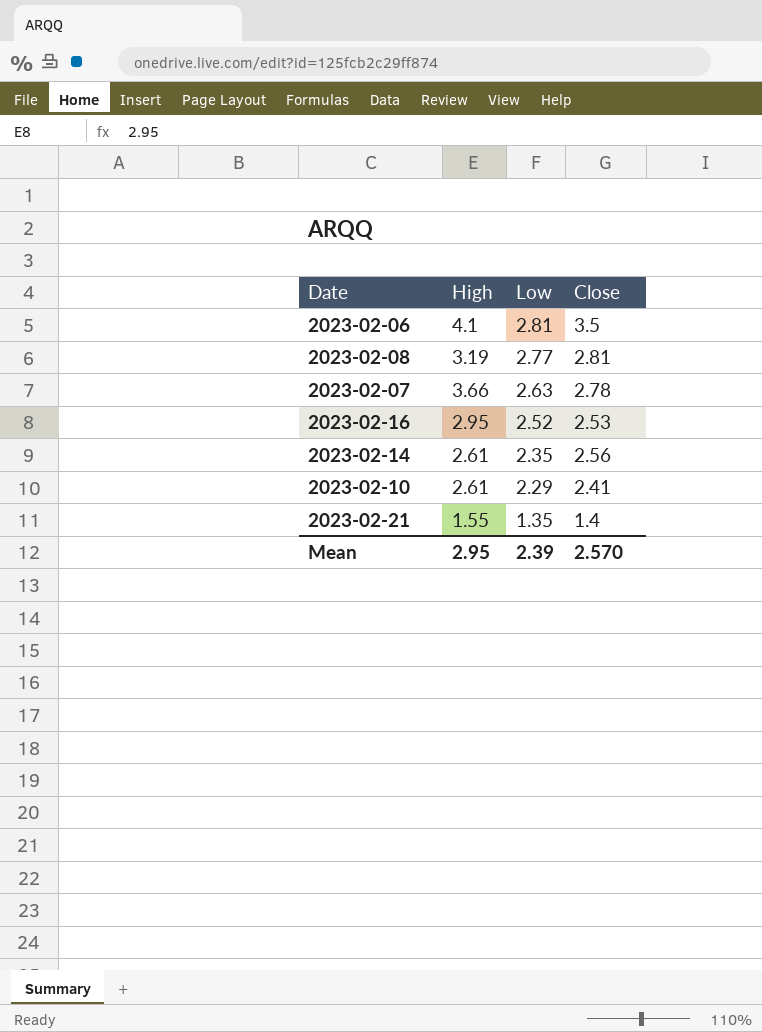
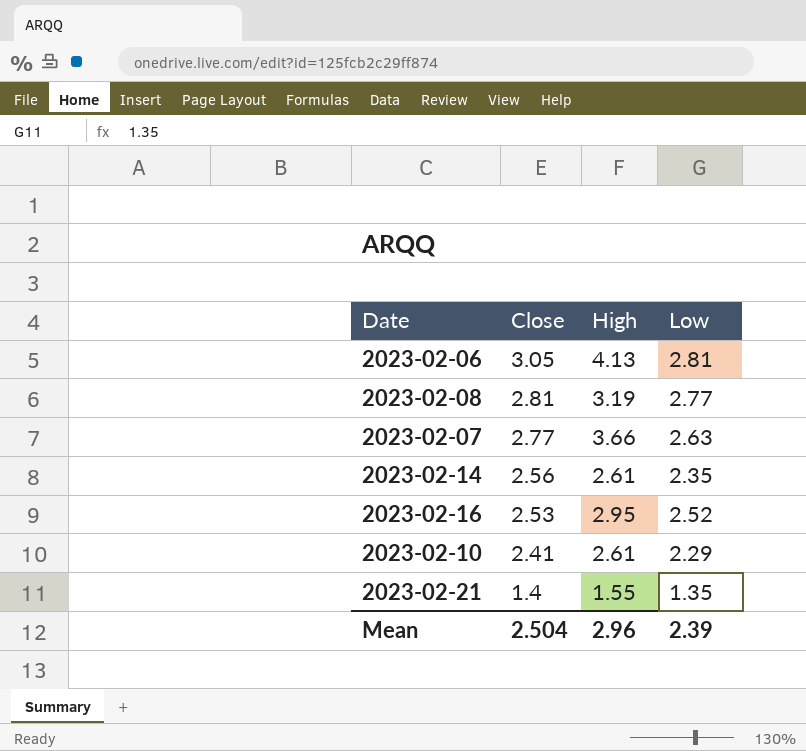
row order: Low descending -> Close descending
column Close | position: 4 -> 2
2023-02-06 | Close: 3.5 -> 3.05
2023-02-06 | High: 4.1 -> 4.13
2023-02-07 | Close: 2.78 -> 2.77
Mean | Close: 2.570 -> 2.504
Mean | High: 2.95 -> 2.96

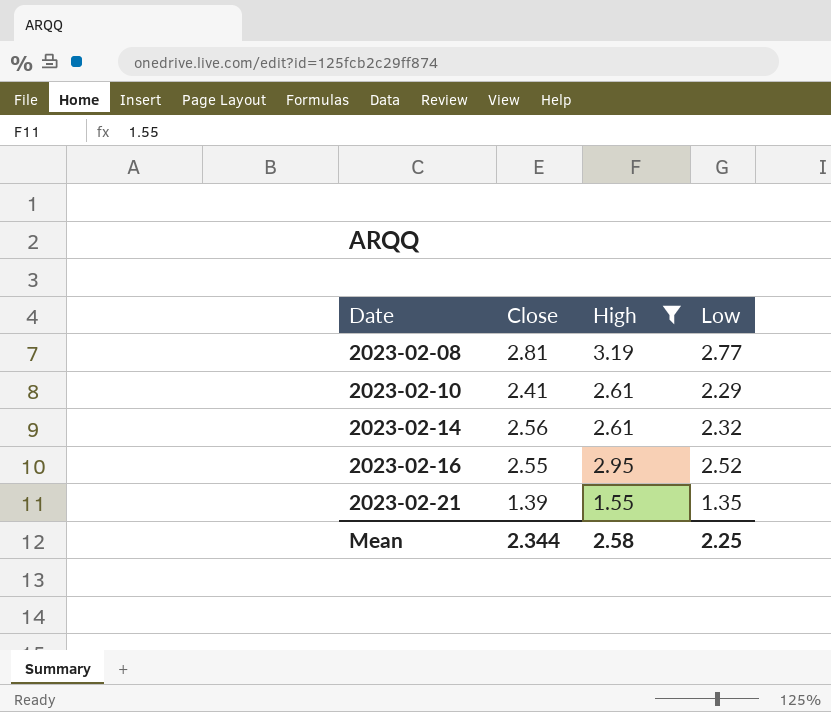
filter: none -> High <= 3.19
row order: Close descending -> Date ascending
2023-02-14 | Low: 2.35 -> 2.32
2023-02-16 | Close: 2.53 -> 2.55
2023-02-21 | Close: 1.4 -> 1.39
Mean | Close: 2.504 -> 2.344
Mean | High: 2.96 -> 2.58
Mean | Low: 2.39 -> 2.25

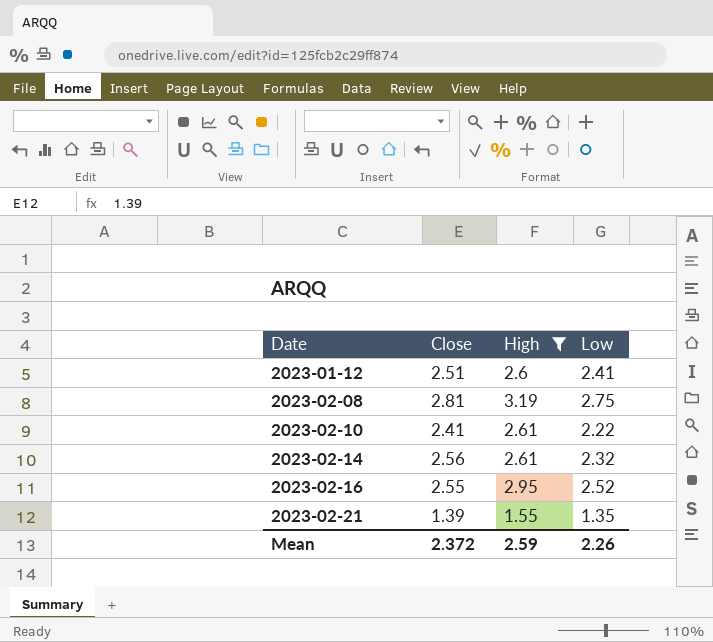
row 2023-01-12: none -> 2.51 | 2.6 | 2.41
2023-02-08 | Low: 2.77 -> 2.75
2023-02-10 | Low: 2.29 -> 2.22
Mean | Close: 2.344 -> 2.372
Mean | High: 2.58 -> 2.59
Mean | Low: 2.25 -> 2.26

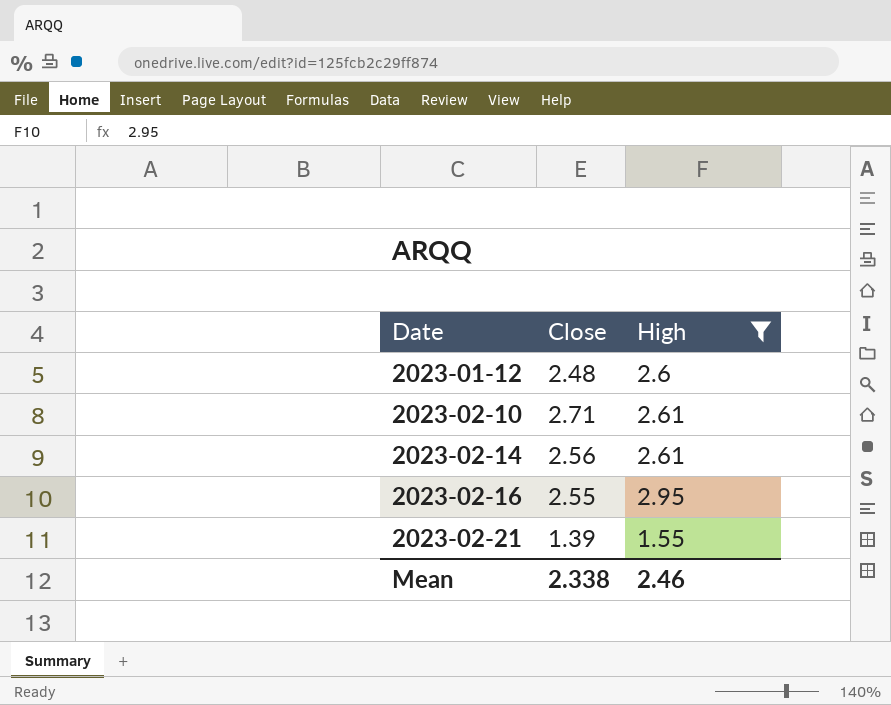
column Low | position: 4 -> none
row 2023-02-08: 2.81 | 3.19 | 2.75 -> none
2023-01-12 | Close: 2.51 -> 2.48
2023-02-10 | Close: 2.41 -> 2.71
Mean | Close: 2.372 -> 2.338
Mean | High: 2.59 -> 2.46

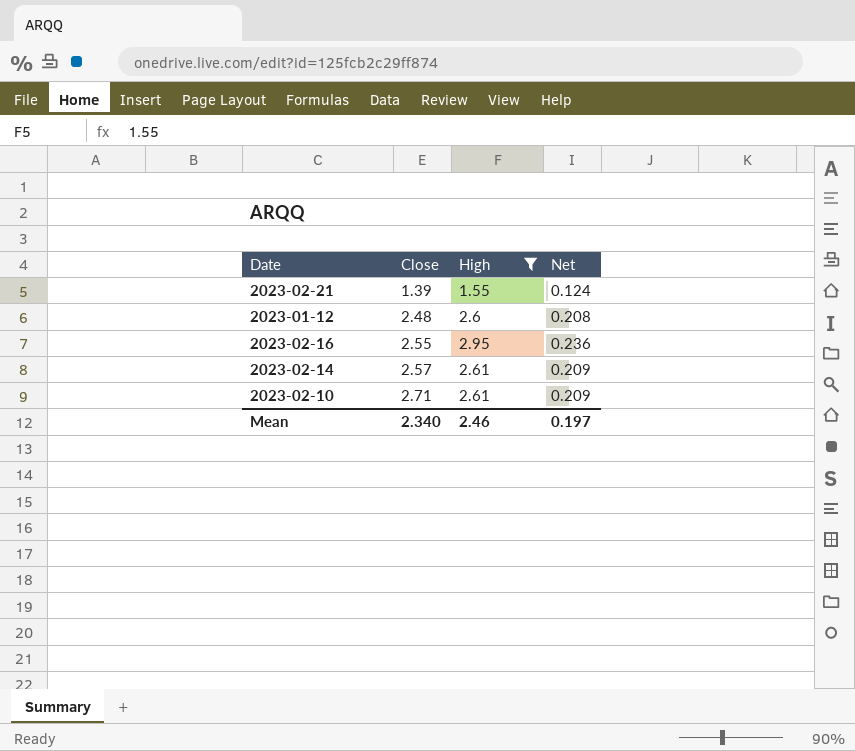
row order: Date ascending -> Close ascending
column Net | formula: none -> [High] * 0.08
2023-02-14 | Close: 2.56 -> 2.57
Mean | Close: 2.338 -> 2.340

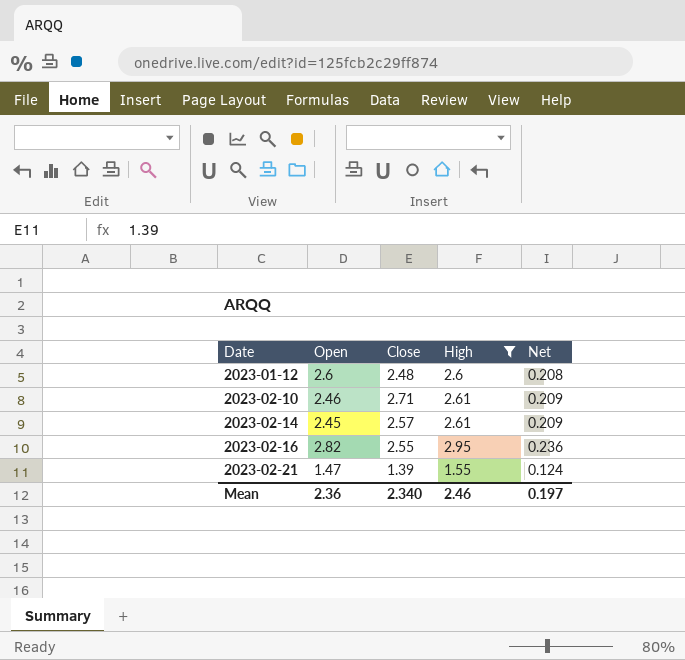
row order: Close ascending -> Date ascending
column Open | position: none -> 2

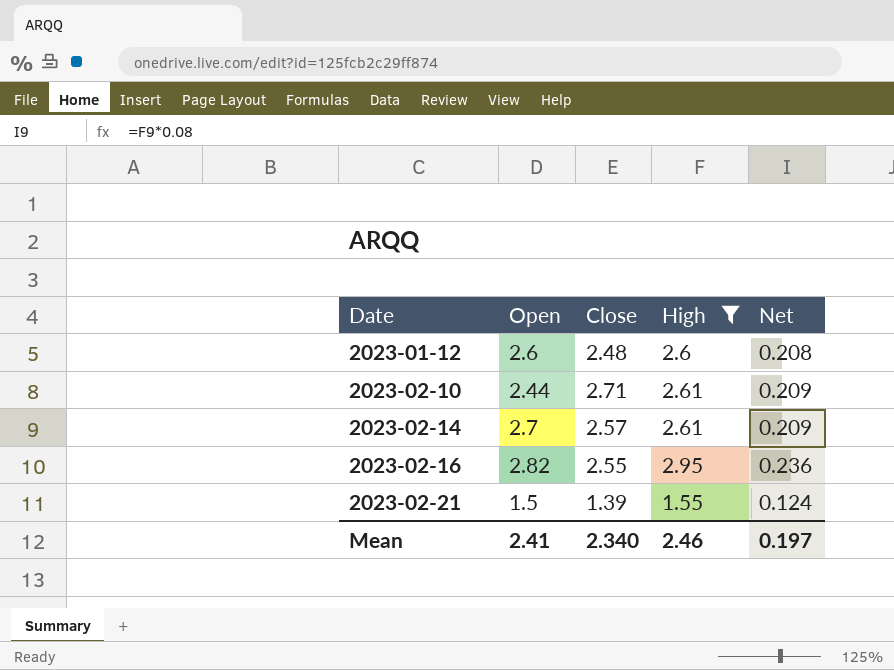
2023-02-10 | Open: 2.46 -> 2.44
2023-02-14 | Open: 2.45 -> 2.7
2023-02-21 | Open: 1.47 -> 1.5
Mean | Open: 2.36 -> 2.41

